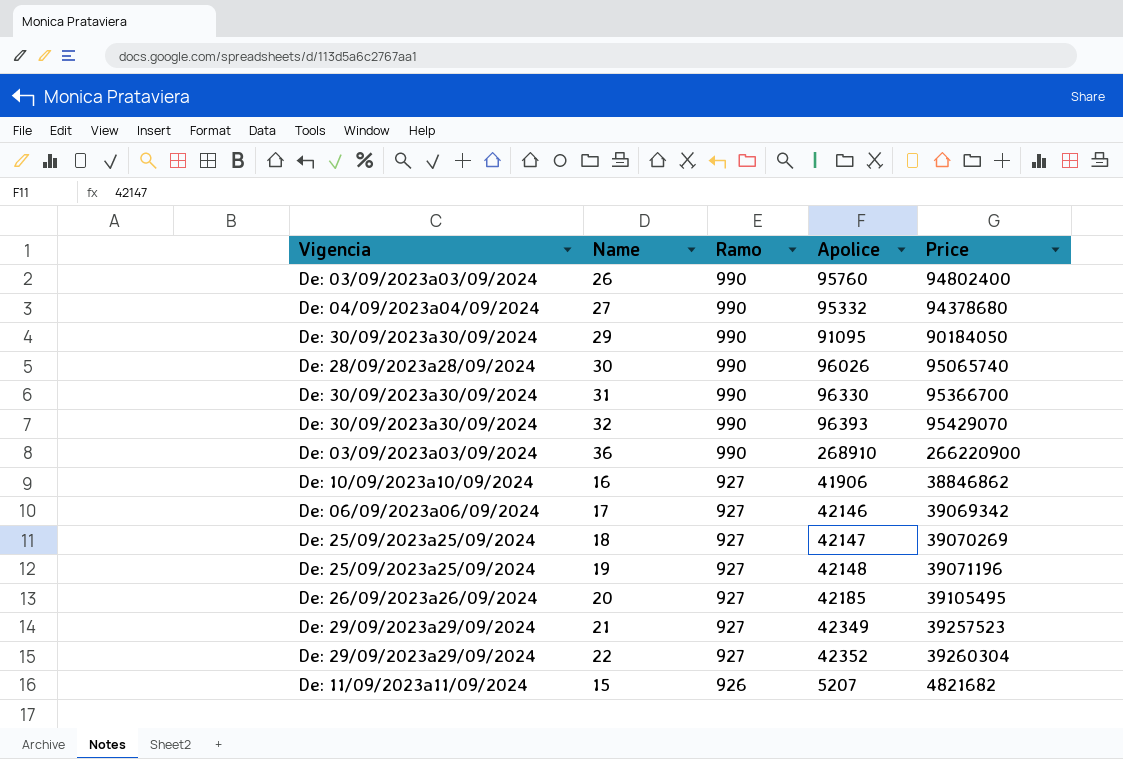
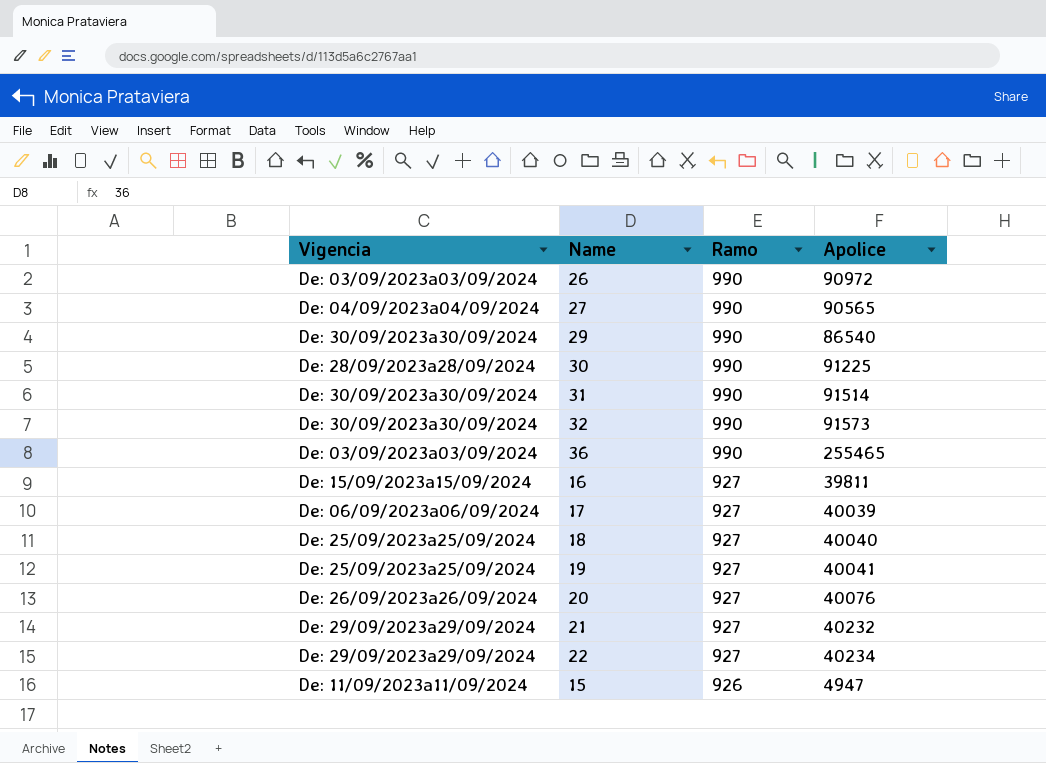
column Price | formula: [Ramo] * [Apolice] -> none
26 | Apolice: 95760 -> 90972
27 | Apolice: 95332 -> 90565
29 | Apolice: 91095 -> 86540
30 | Apolice: 96026 -> 91225
31 | Apolice: 96330 -> 91514
32 | Apolice: 96393 -> 91573
36 | Apolice: 268910 -> 255465
16 | Vigencia: De: 10/09/2023a10/09/2024 -> De: 15/09/2023a15/09/2024
16 | Apolice: 41906 -> 39811
17 | Apolice: 42146 -> 40039
18 | Apolice: 42147 -> 40040
19 | Apolice: 42148 -> 40041
20 | Apolice: 42185 -> 40076
21 | Apolice: 42349 -> 40232
22 | Apolice: 42352 -> 40234
15 | Apolice: 5207 -> 4947

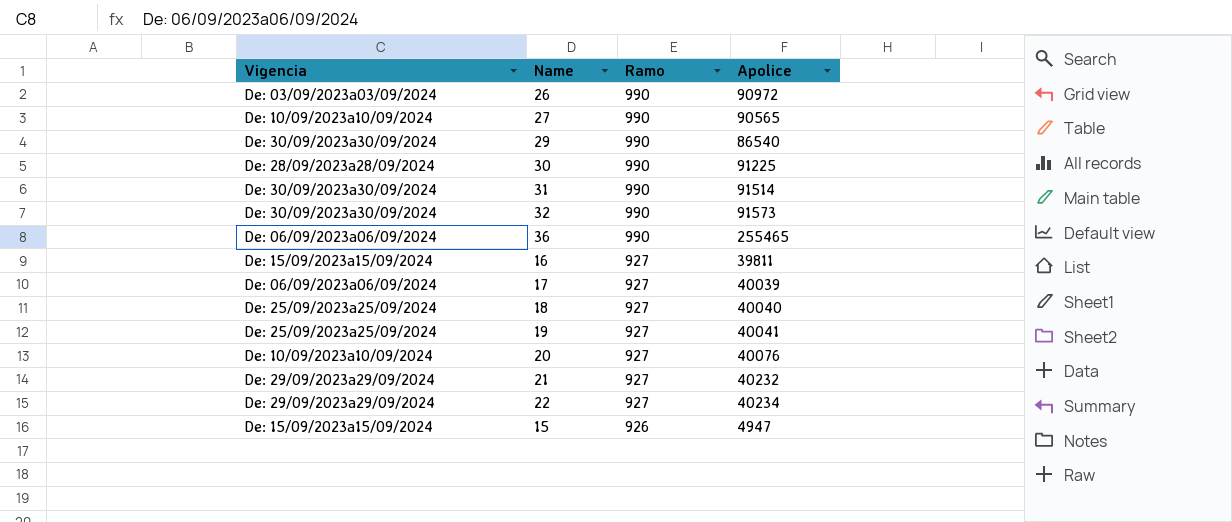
27 | Vigencia: De: 04/09/2023a04/09/2024 -> De: 10/09/2023a10/09/2024
36 | Vigencia: De: 03/09/2023a03/09/2024 -> De: 06/09/2023a06/09/2024
20 | Vigencia: De: 26/09/2023a26/09/2024 -> De: 10/09/2023a10/09/2024
15 | Vigencia: De: 11/09/2023a11/09/2024 -> De: 15/09/2023a15/09/2024

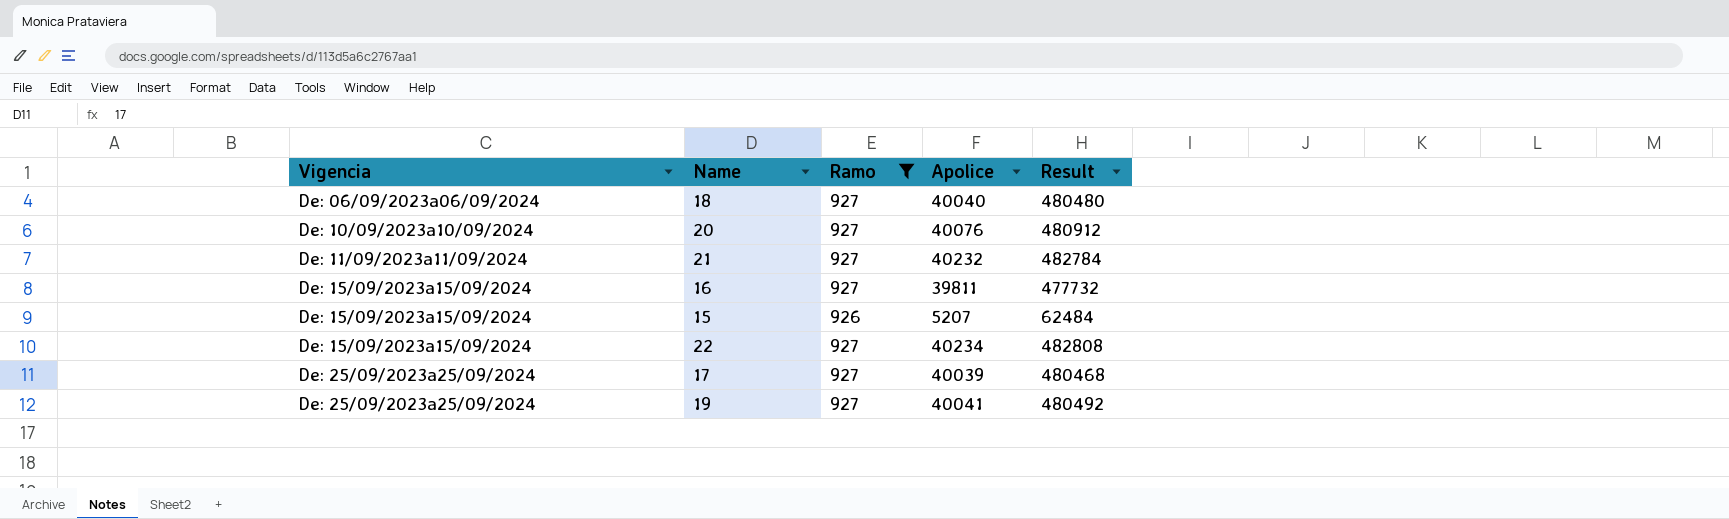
filter: none -> Ramo != 990
row order: Ramo descending -> Vigencia ascending
column Result | formula: none -> [Apolice] * 12
18 | Vigencia: De: 25/09/2023a25/09/2024 -> De: 06/09/2023a06/09/2024
21 | Vigencia: De: 29/09/2023a29/09/2024 -> De: 11/09/2023a11/09/2024
15 | Apolice: 4947 -> 5207
22 | Vigencia: De: 29/09/2023a29/09/2024 -> De: 15/09/2023a15/09/2024
17 | Vigencia: De: 06/09/2023a06/09/2024 -> De: 25/09/2023a25/09/2024

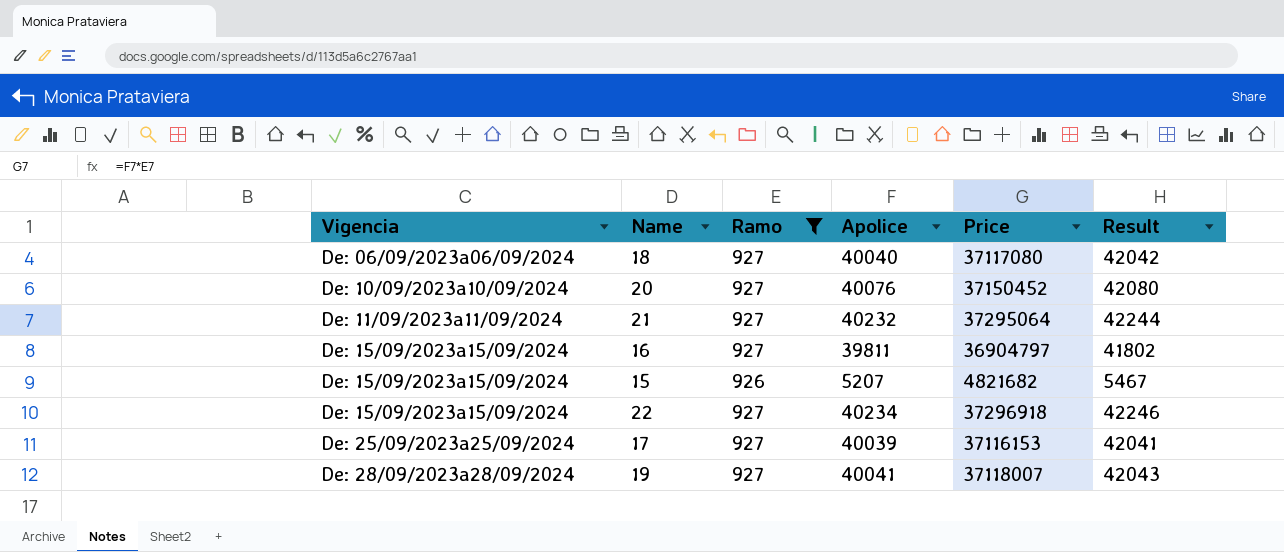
column Price | formula: none -> [Ramo] * [Apolice]
column Result | formula: [Apolice] * 12 -> [Apolice] * 1.05
19 | Vigencia: De: 25/09/2023a25/09/2024 -> De: 28/09/2023a28/09/2024

